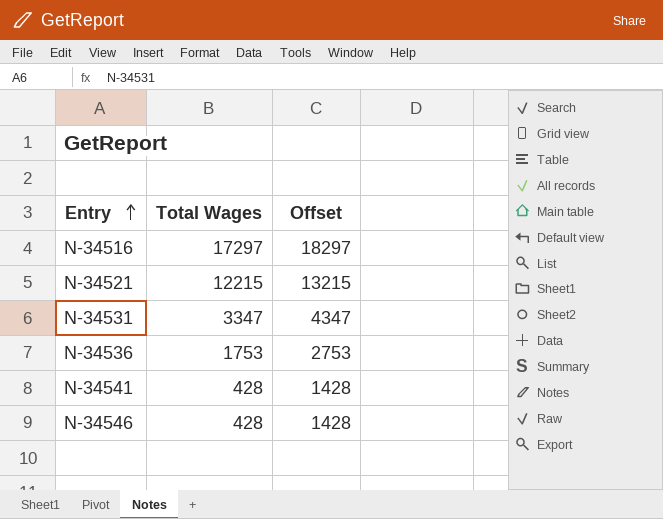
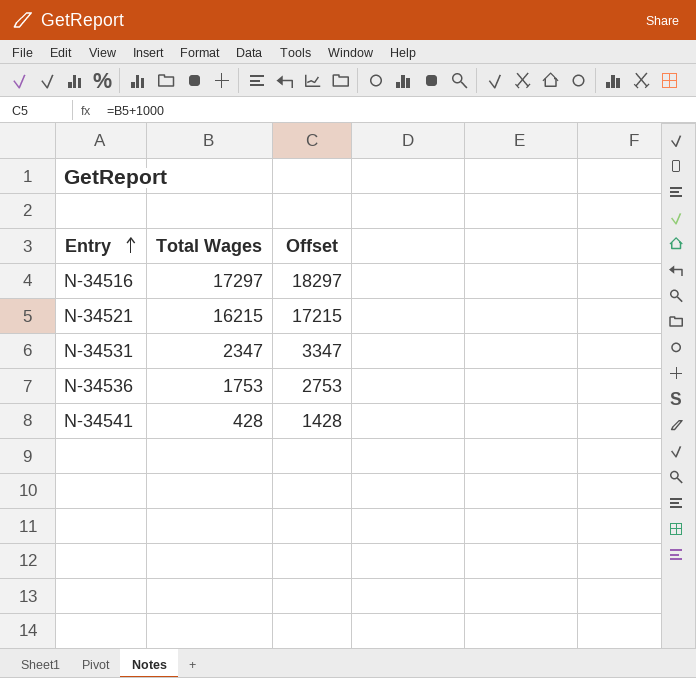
row N-34546: 428 | 1428 -> none
N-34521 | Total Wages: 12215 -> 16215
N-34521 | Offset: 13215 -> 17215
N-34531 | Total Wages: 3347 -> 2347
N-34531 | Offset: 4347 -> 3347

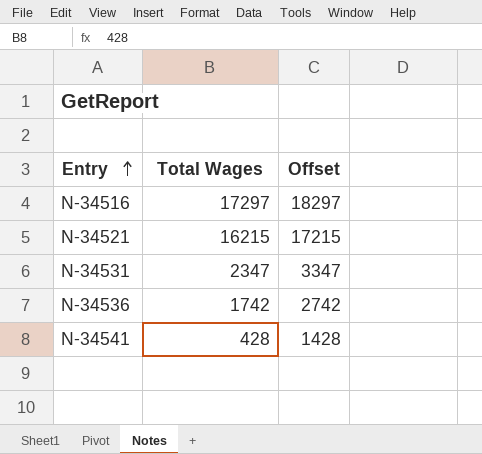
N-34536 | Total Wages: 1753 -> 1742
N-34536 | Offset: 2753 -> 2742

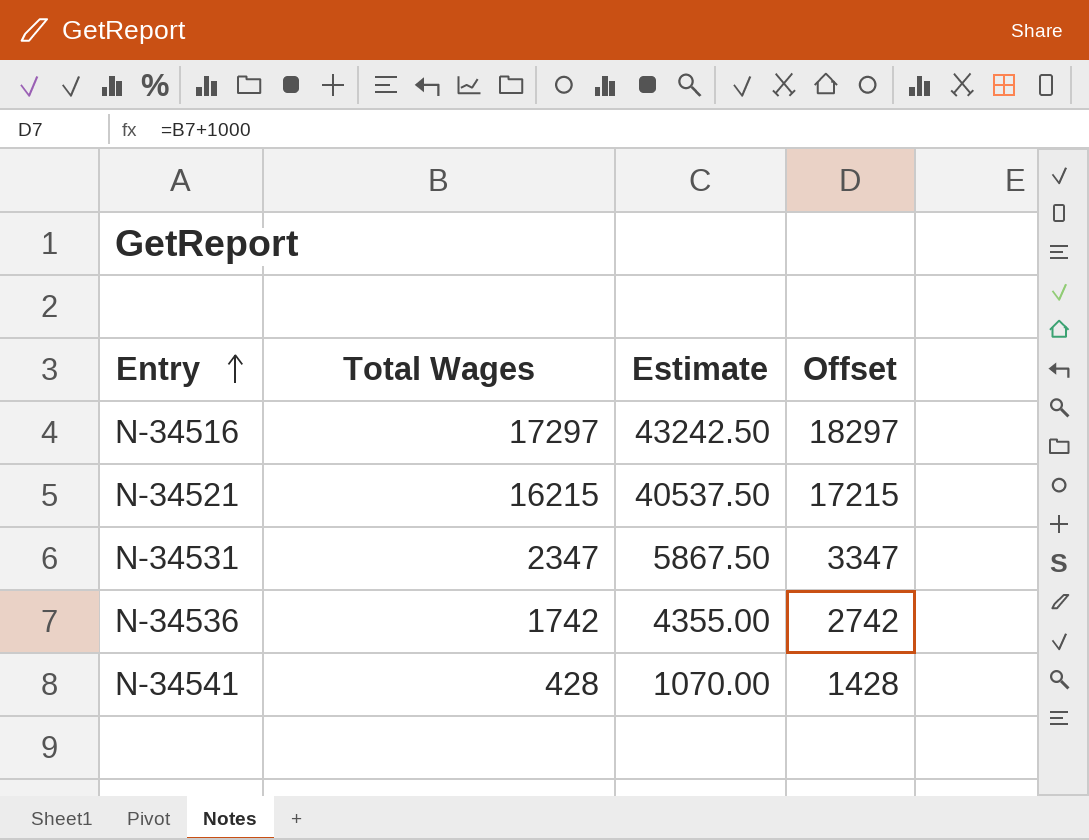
column Estimate | formula: none -> [Total Wages] * 2.5

